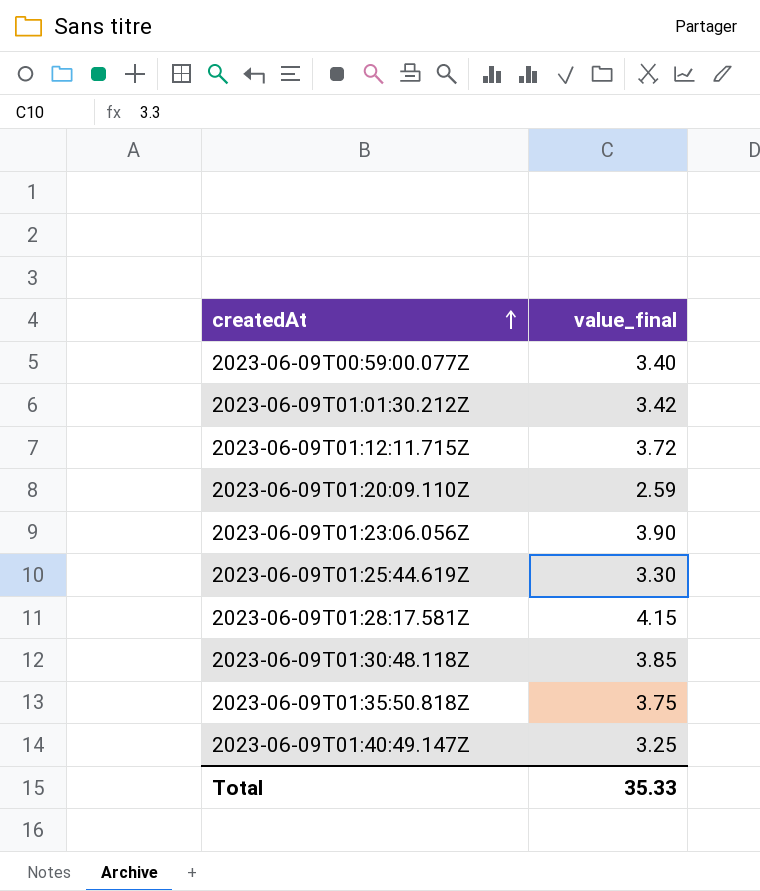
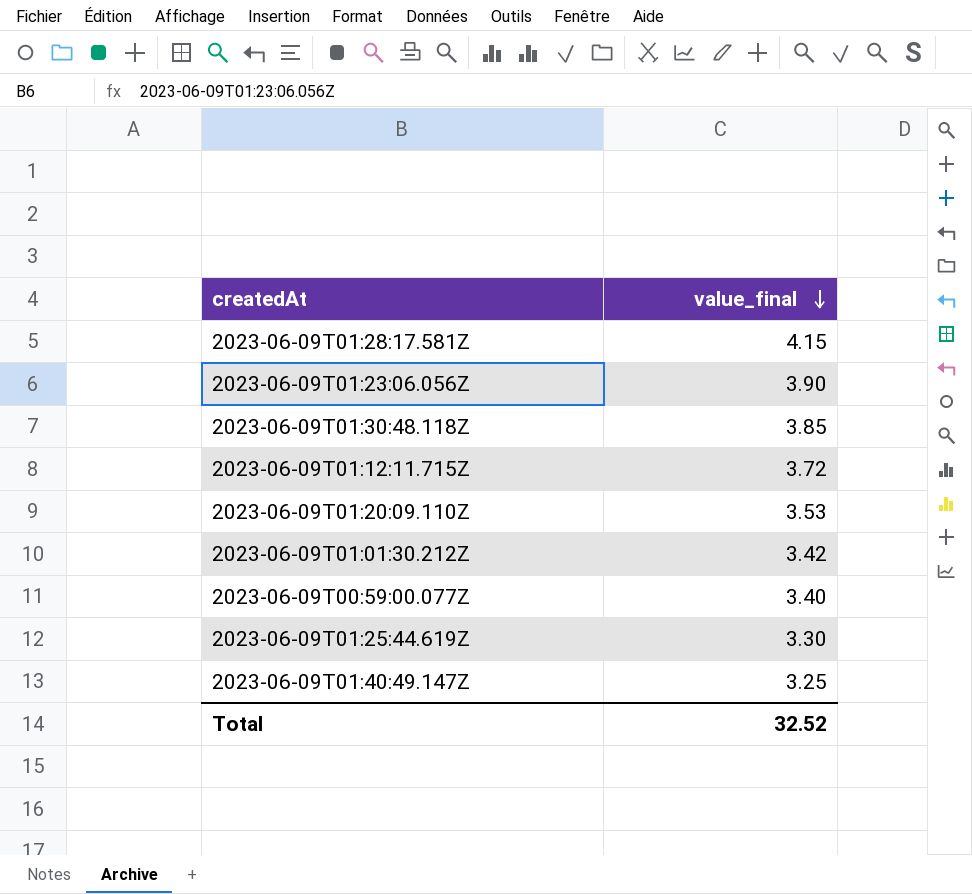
row order: createdAt ascending -> value_final descending
row 2023-06-09T01:35:50.818Z: 3.75 -> none
2023-06-09T01:20:09.110Z | value_final: 2.59 -> 3.53
Total | value_final: 35.33 -> 32.52

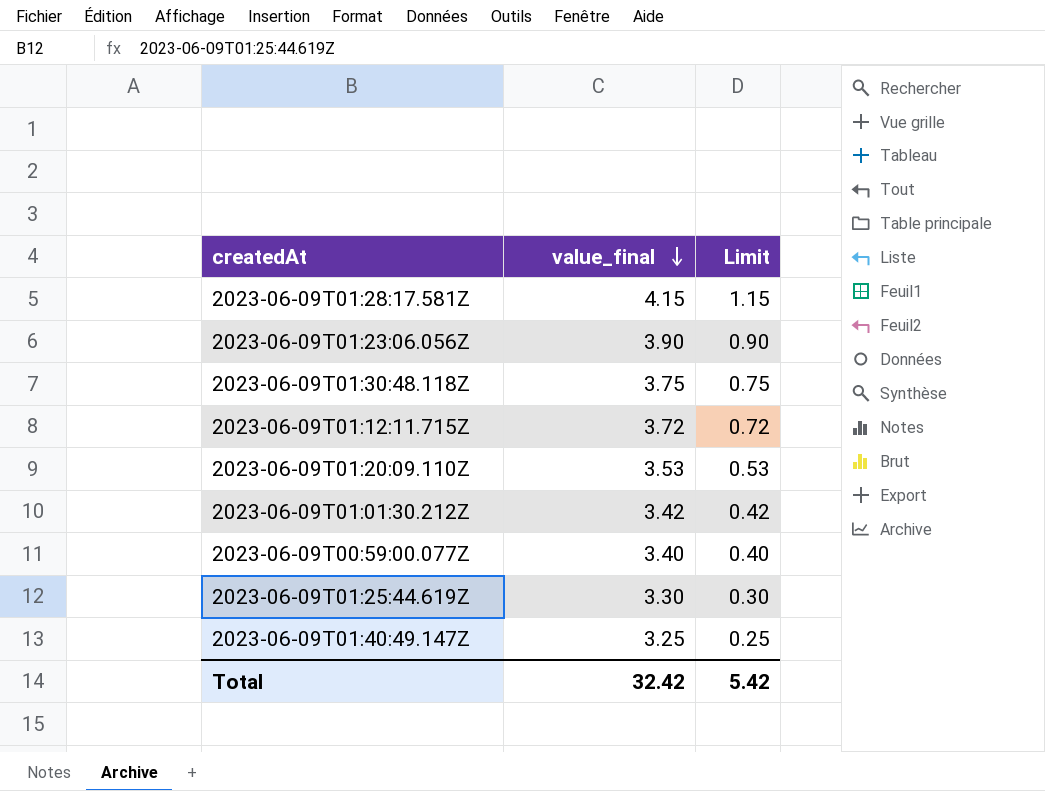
column Limit | formula: none -> [value_final] - 3
2023-06-09T01:30:48.118Z | value_final: 3.85 -> 3.75
Total | value_final: 32.52 -> 32.42

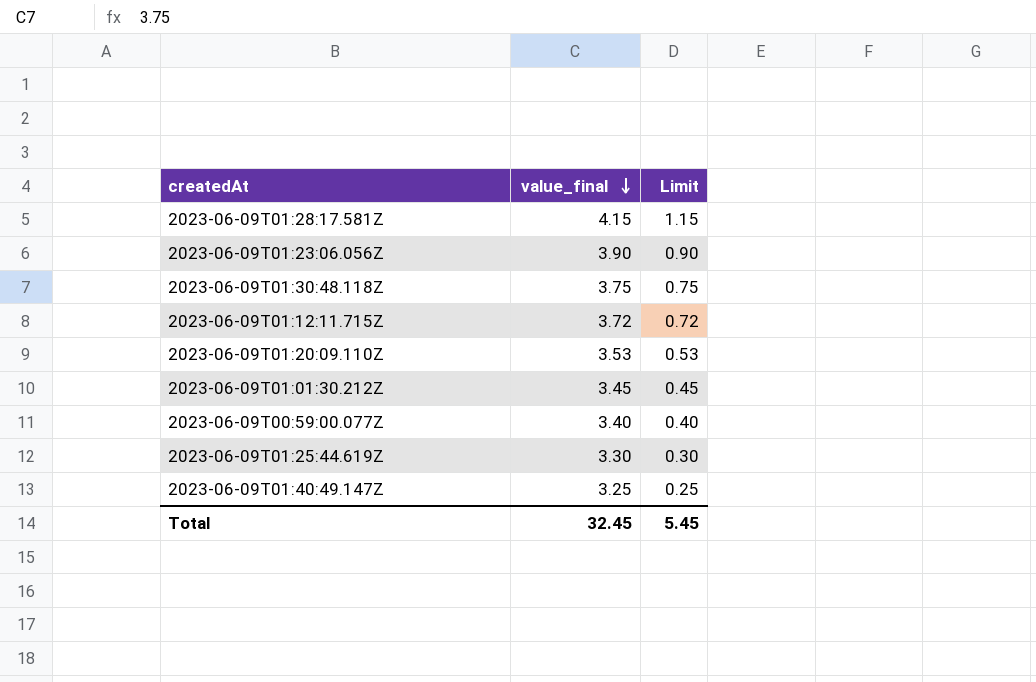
2023-06-09T01:01:30.212Z | value_final: 3.42 -> 3.45
2023-06-09T01:01:30.212Z | Limit: 0.42 -> 0.45
Total | value_final: 32.42 -> 32.45
Total | Limit: 5.42 -> 5.45

